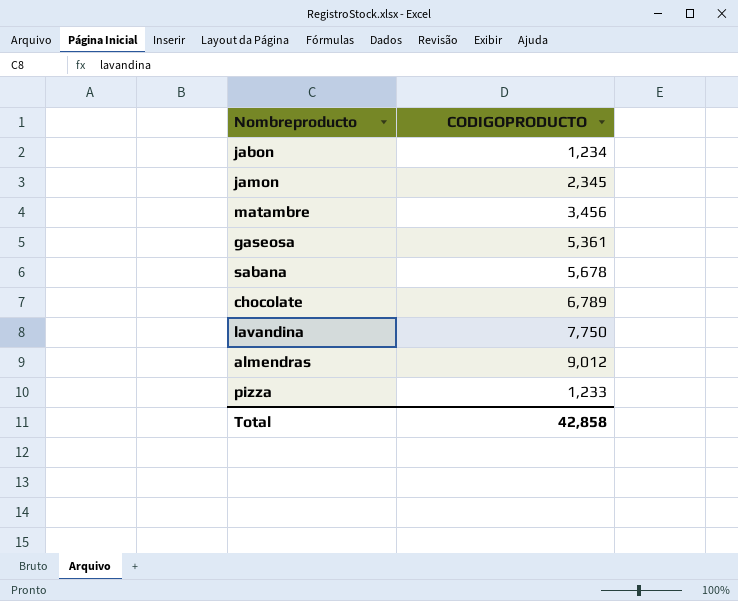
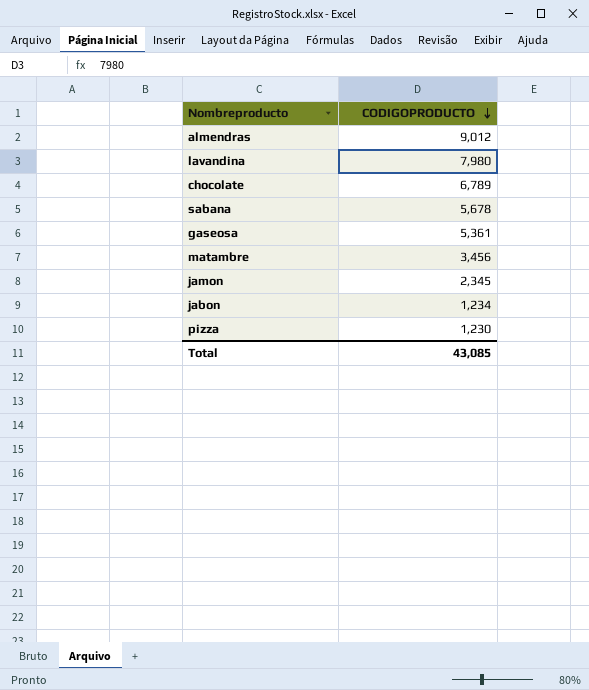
row order: none -> CODIGOPRODUCTO descending
lavandina | CODIGOPRODUCTO: 7,750 -> 7,980
pizza | CODIGOPRODUCTO: 1,233 -> 1,230
Total | CODIGOPRODUCTO: 42,858 -> 43,085

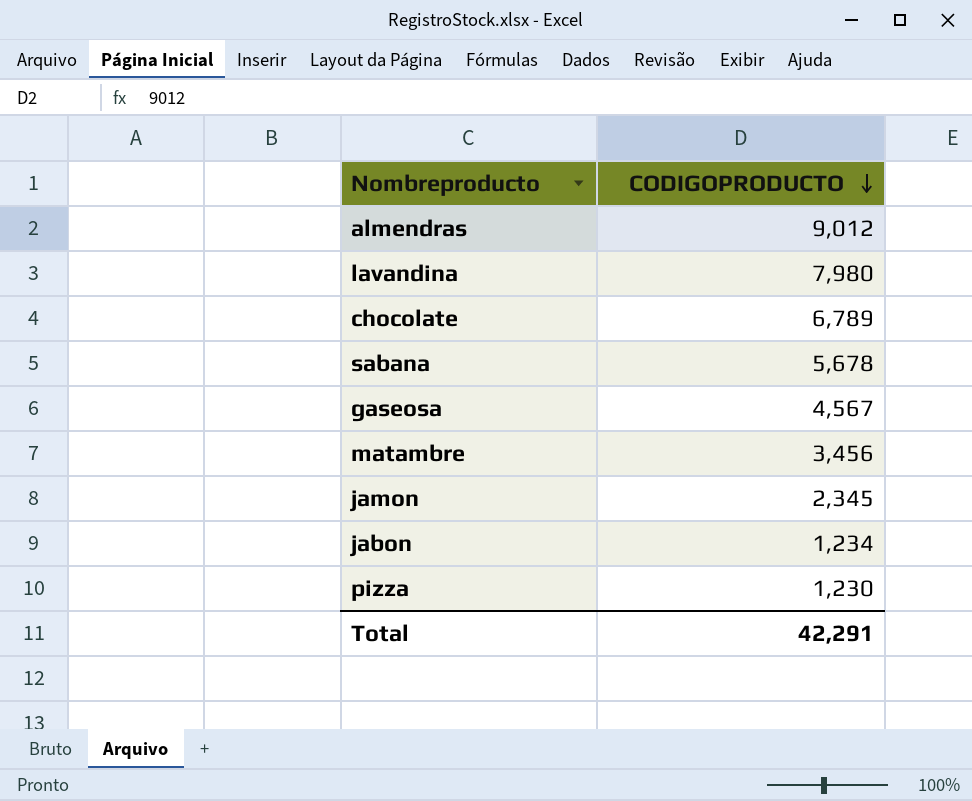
gaseosa | CODIGOPRODUCTO: 5,361 -> 4,567
Total | CODIGOPRODUCTO: 43,085 -> 42,291

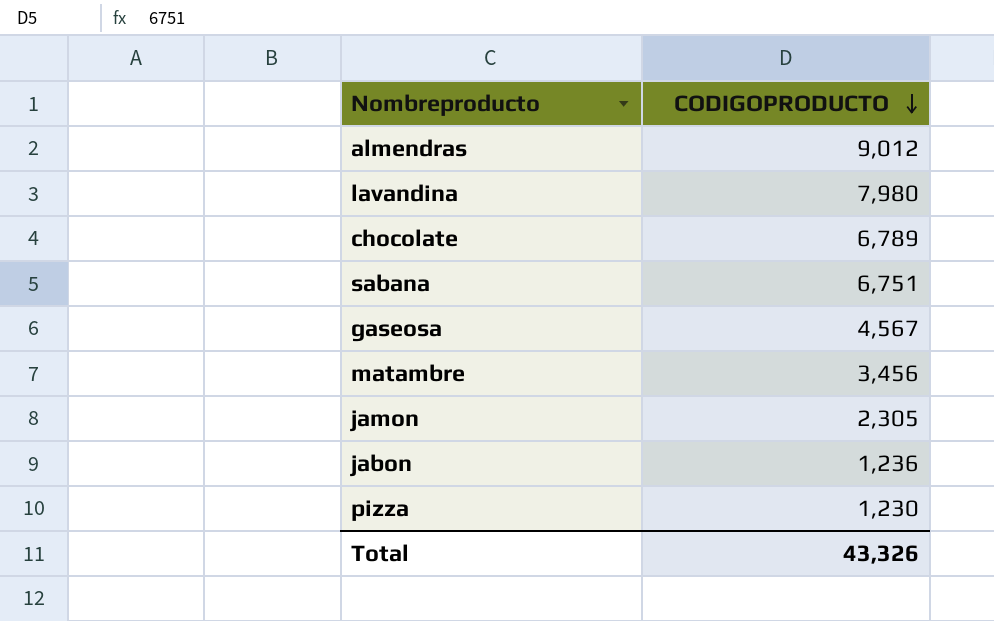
sabana | CODIGOPRODUCTO: 5,678 -> 6,751
jamon | CODIGOPRODUCTO: 2,345 -> 2,305
jabon | CODIGOPRODUCTO: 1,234 -> 1,236
Total | CODIGOPRODUCTO: 42,291 -> 43,326

